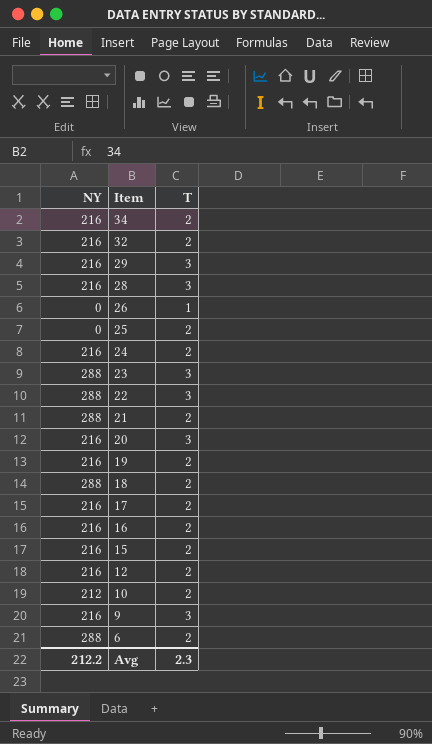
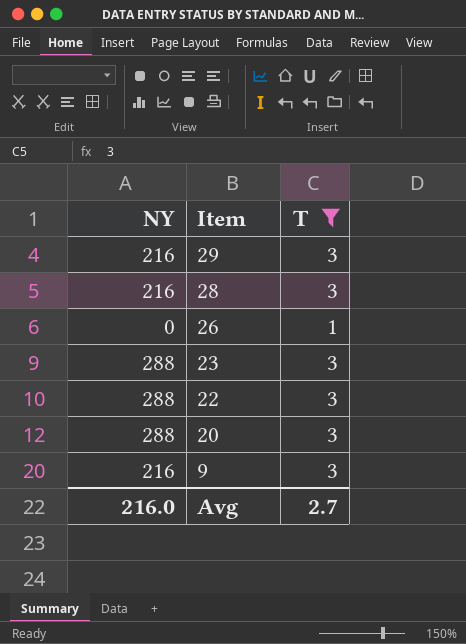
filter: none -> T != 2
20 | NY: 216 -> 288
Avg | NY: 212.2 -> 216.0
Avg | T: 2.3 -> 2.7

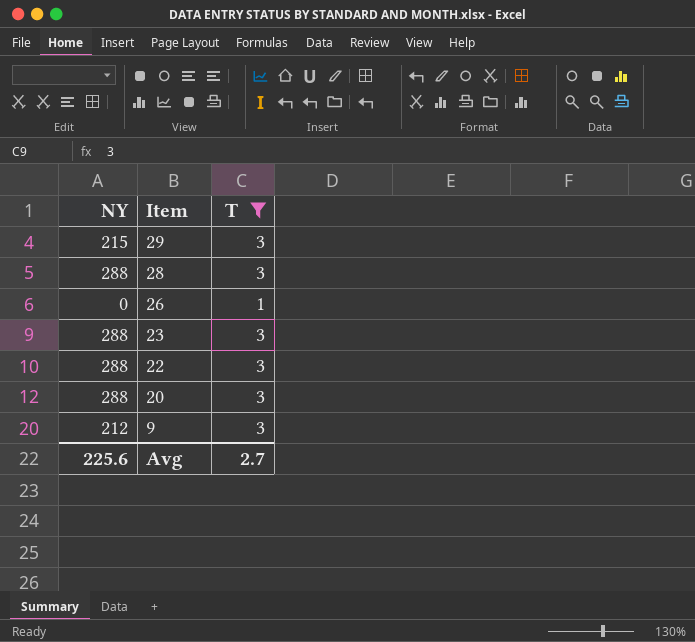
29 | NY: 216 -> 215
28 | NY: 216 -> 288
9 | NY: 216 -> 212
Avg | NY: 216.0 -> 225.6

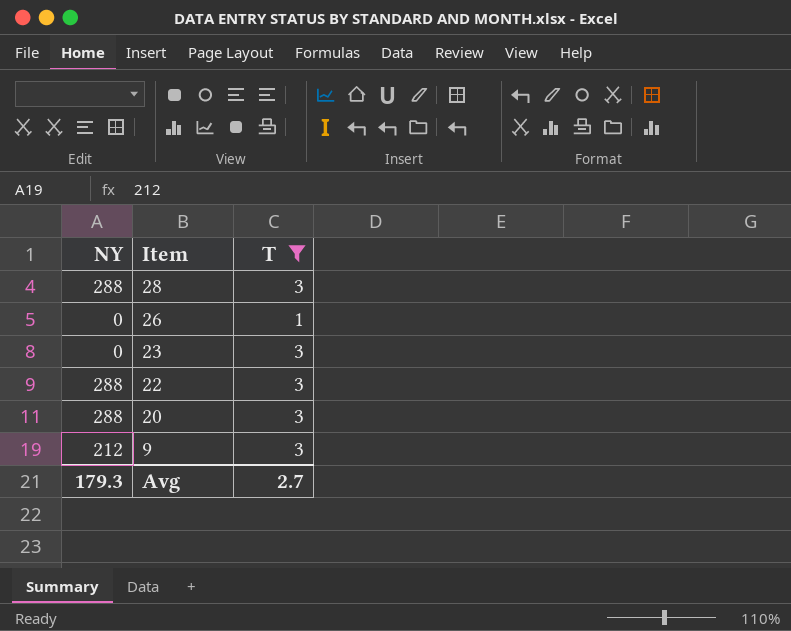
row 29: 215 | 3 -> none
23 | NY: 288 -> 0
Avg | NY: 225.6 -> 179.3

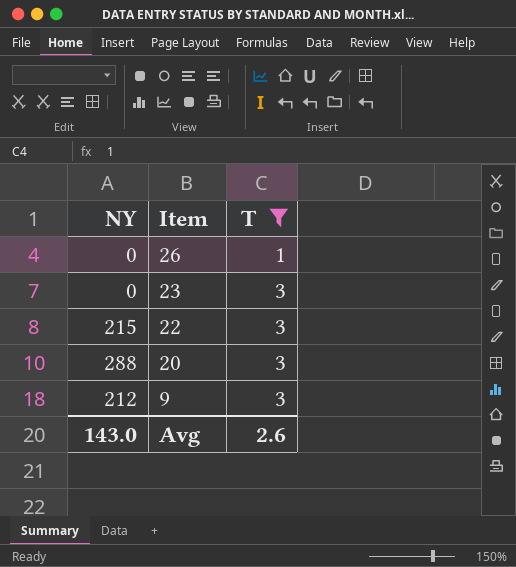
row 28: 288 | 3 -> none
22 | NY: 288 -> 215
Avg | NY: 179.3 -> 143.0
Avg | T: 2.7 -> 2.6

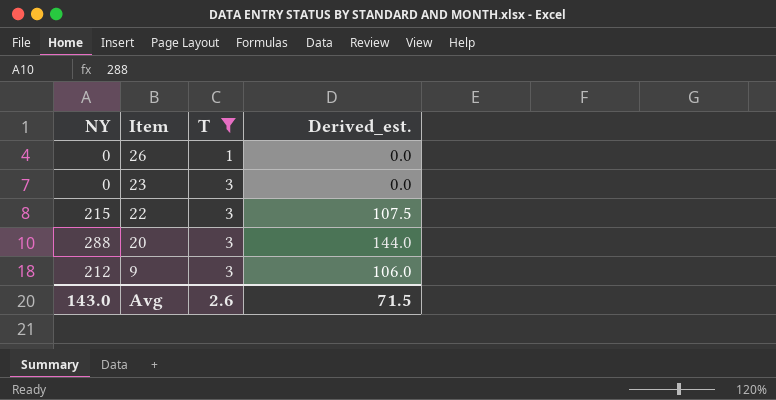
column Derived_est. | formula: none -> [NY] * 0.5

